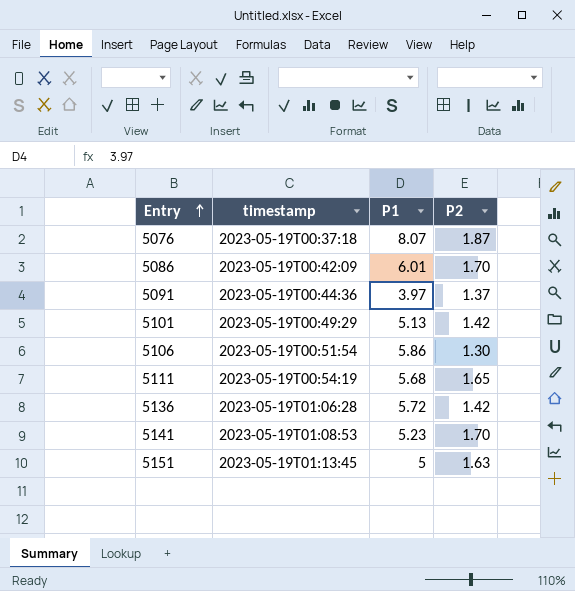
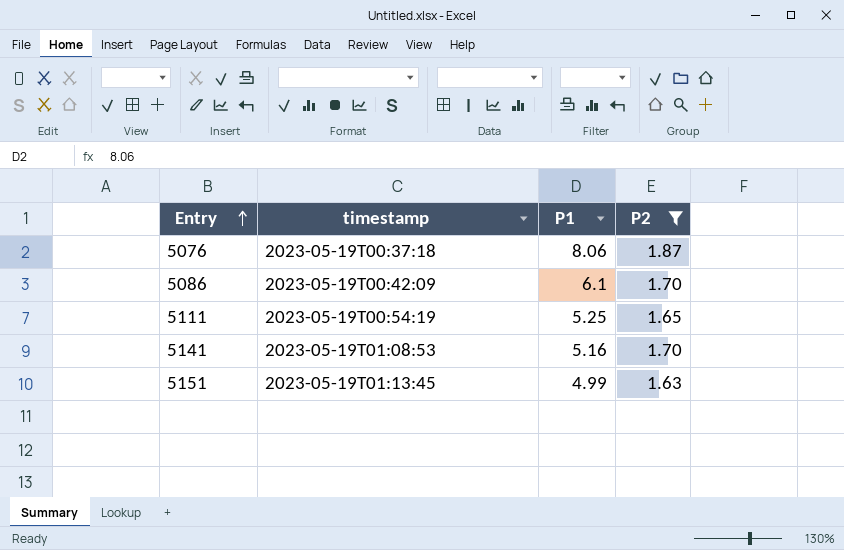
filter: none -> P2 >= 1.63
5076 | P1: 8.07 -> 8.06
5086 | P1: 6.01 -> 6.1
5111 | P1: 5.68 -> 5.25
5141 | P1: 5.23 -> 5.16
5151 | P1: 5 -> 4.99

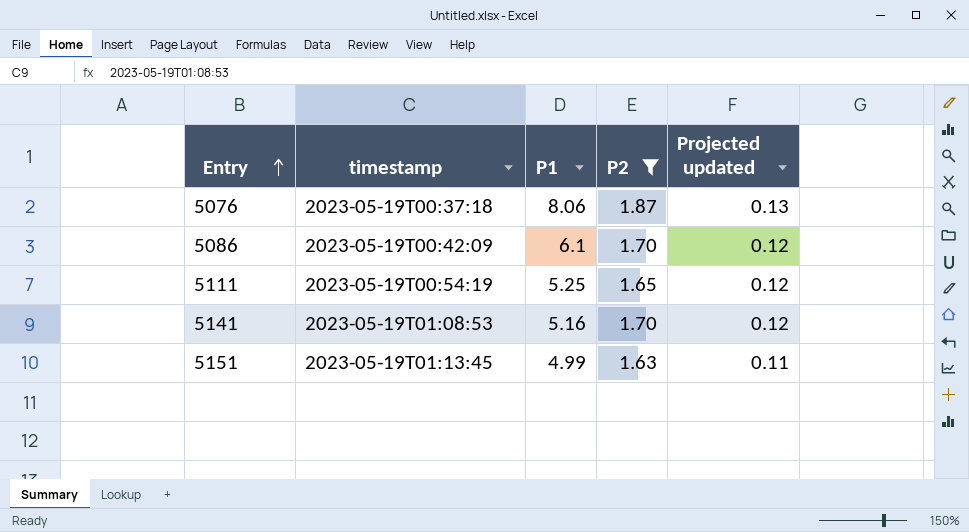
column Projected updated | formula: none -> [P2] * 0.07

